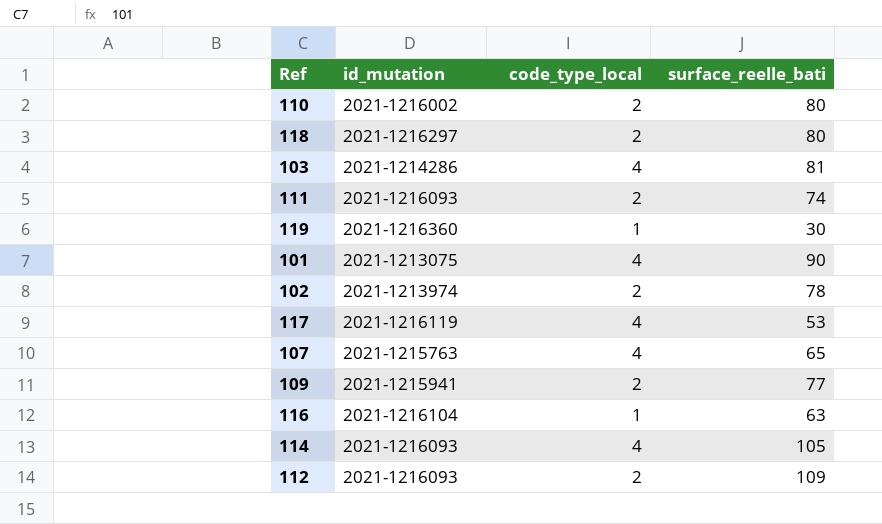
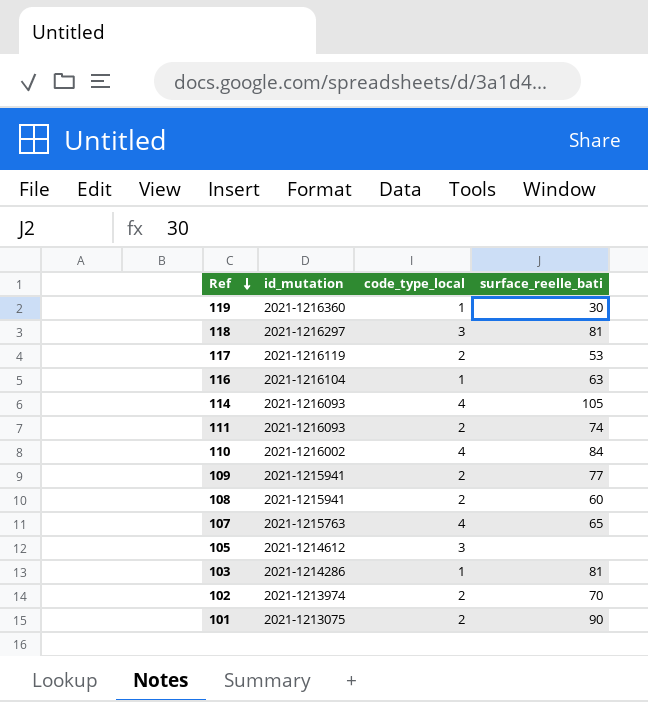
row order: none -> Ref descending
row 112: 2021-1216093 | 2 | 109 -> none
118 | code_type_local: 2 -> 3
118 | surface_reelle_bati: 80 -> 81
117 | code_type_local: 4 -> 2
110 | code_type_local: 2 -> 4
110 | surface_reelle_bati: 80 -> 84
row 108: none -> 2021-1215941 | 2 | 60
row 105: none -> 2021-1214612 | 3 | none
103 | code_type_local: 4 -> 1
102 | surface_reelle_bati: 78 -> 70
101 | code_type_local: 4 -> 2

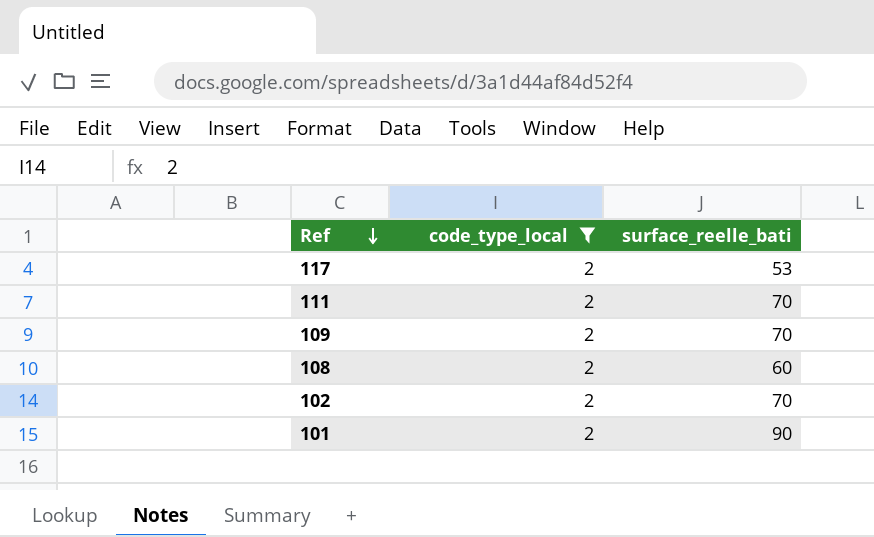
filter: none -> code_type_local = 2
column id_mutation | position: 2 -> none
111 | surface_reelle_bati: 74 -> 70
109 | surface_reelle_bati: 77 -> 70

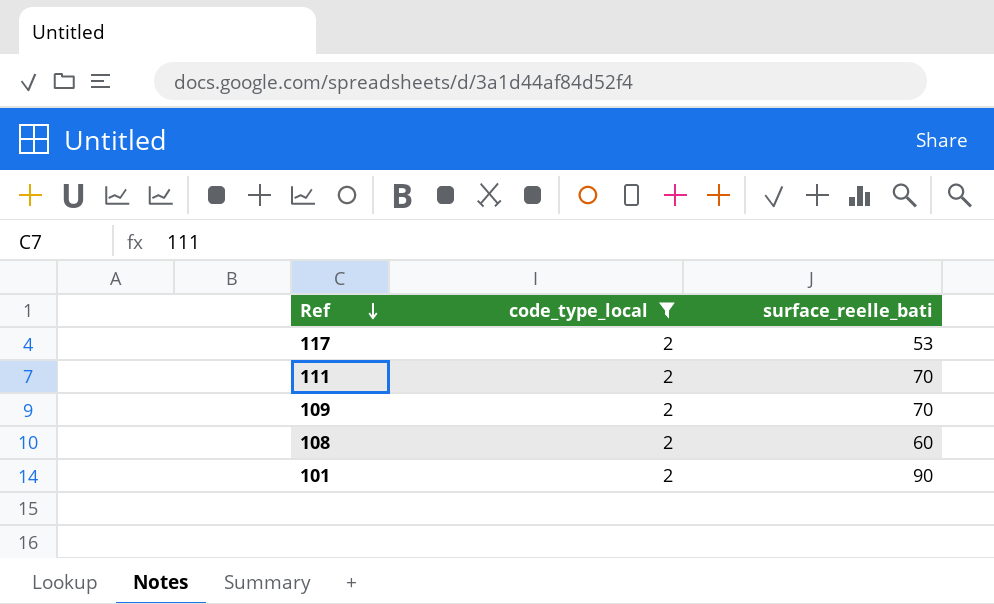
row 102: 2 | 70 -> none

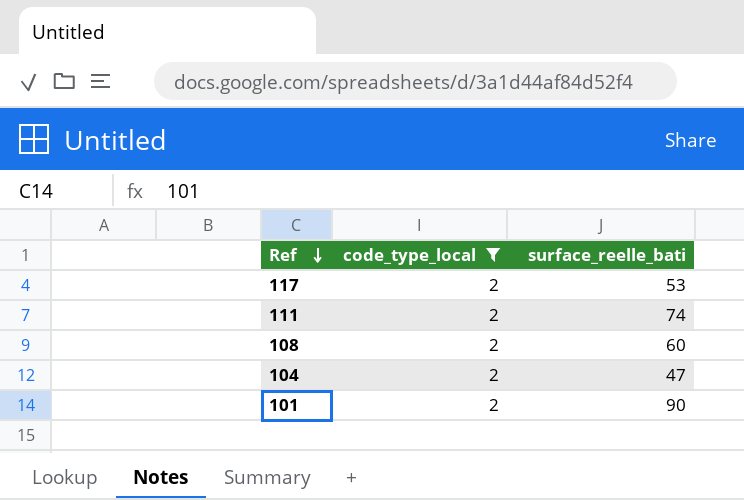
row 109: 2 | 70 -> none
111 | surface_reelle_bati: 70 -> 74
row 104: none -> 2 | 47

